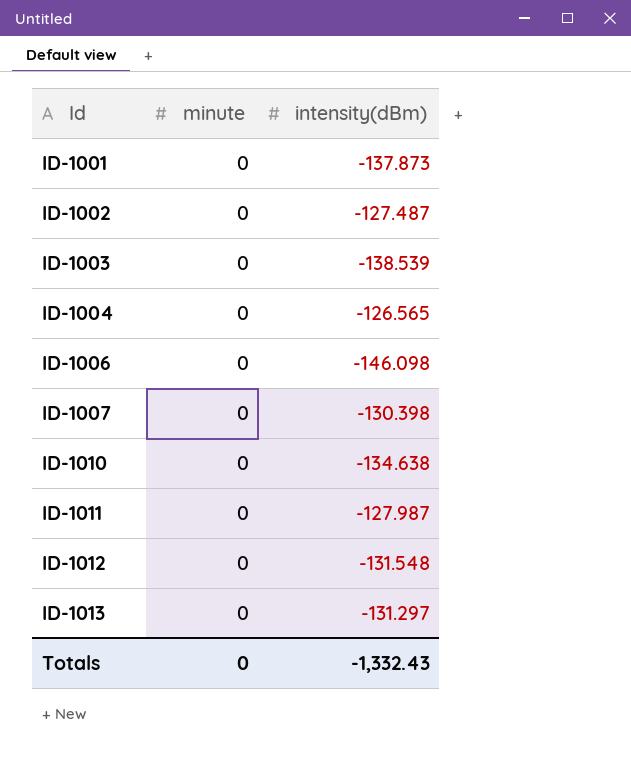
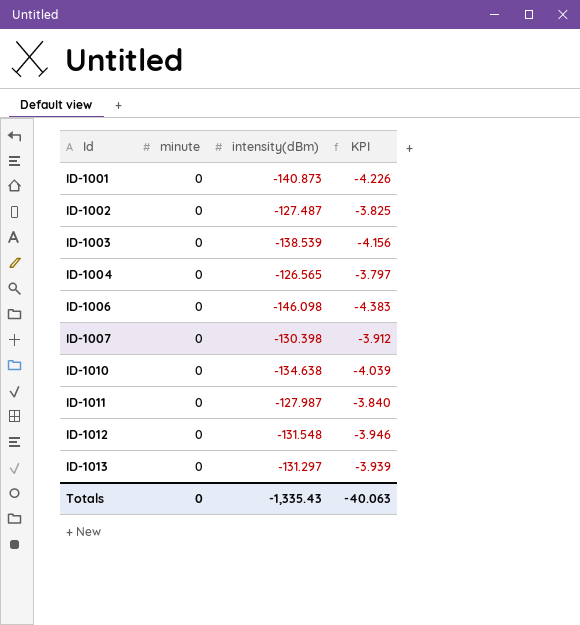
column KPI | formula: none -> [intensity(dBm)] * 0.03
ID-1001 | intensity(dBm): -137.873 -> -140.873
Totals | intensity(dBm): -1,332.43 -> -1,335.43

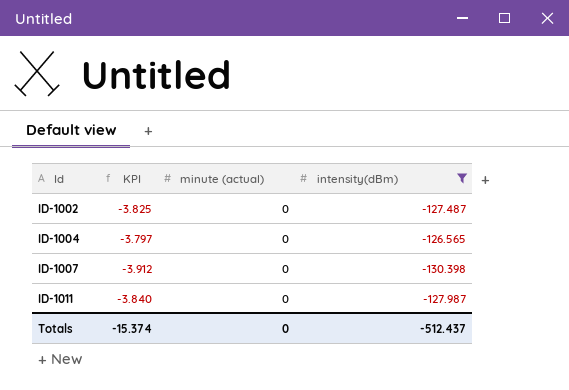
filter: none -> intensity(dBm) >= -130.398
column KPI | position: 4 -> 2
column name: minute -> minute (actual)
Totals | KPI: -40.063 -> -15.374
Totals | intensity(dBm): -1,335.43 -> -512.437

